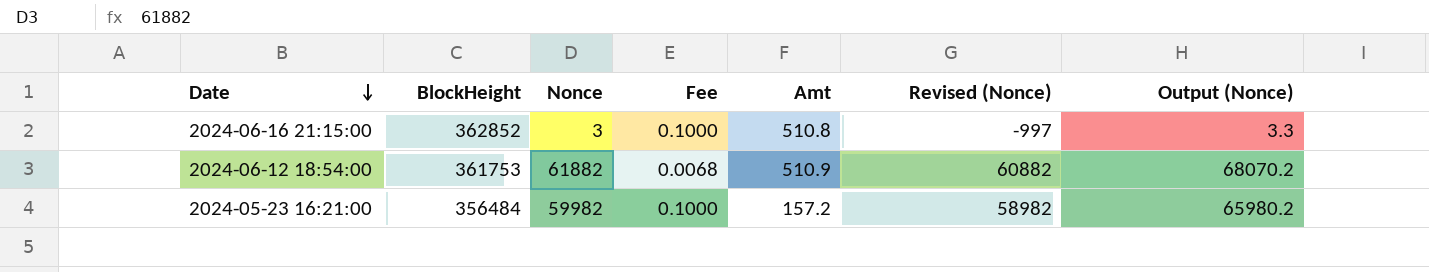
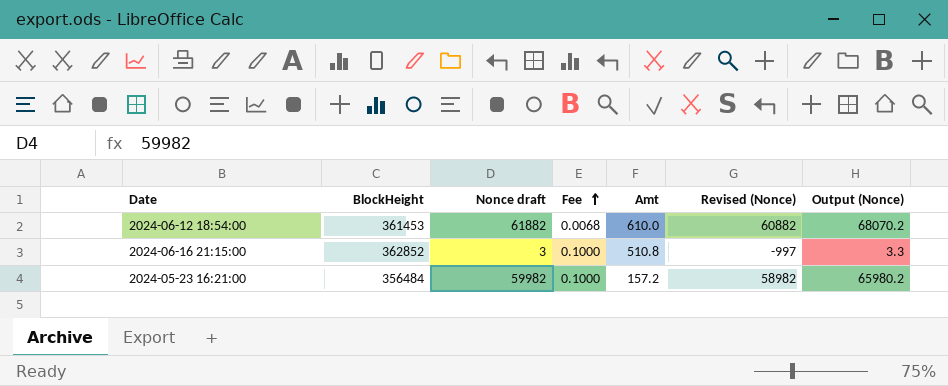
row order: Date descending -> Fee ascending
column name: Nonce -> Nonce draft
2024-06-12 18:54:00 | BlockHeight: 361753 -> 361453
2024-06-12 18:54:00 | Amt: 510.9 -> 610.0

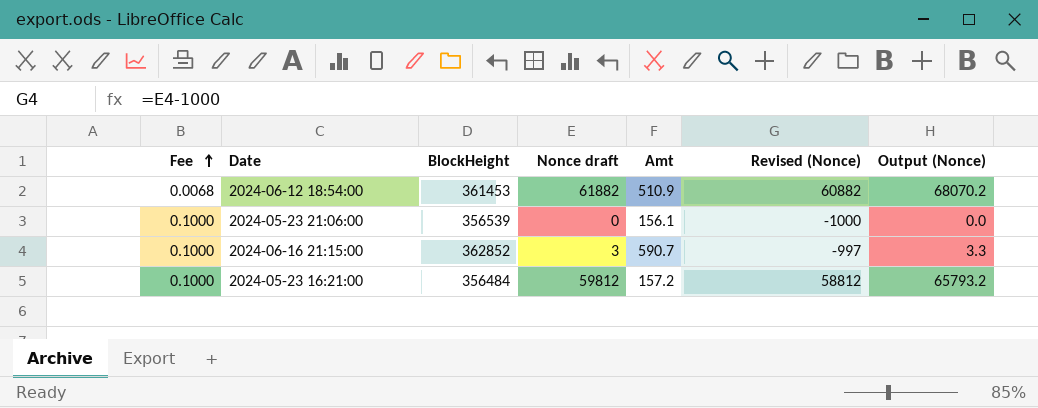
column Fee | position: 4 -> 1
2024-06-12 18:54:00 | Amt: 610.0 -> 510.9
row 2024-05-23 21:06:00: none -> 0.1000 | 356539 | 0 | 156.1 | -1000 | 0.0
2024-06-16 21:15:00 | Amt: 510.8 -> 590.7
2024-05-23 16:21:00 | Nonce draft: 59982 -> 59812
2024-05-23 16:21:00 | Revised (Nonce): 58982 -> 58812
2024-05-23 16:21:00 | Output (Nonce): 65980.2 -> 65793.2

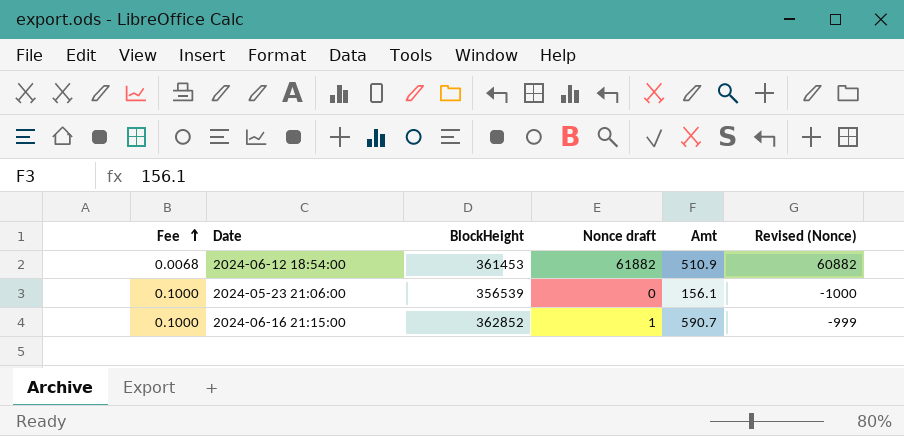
column Output (Nonce) | formula: [Nonce draft] * 1.1 -> none
row 2024-05-23 16:21:00: 0.1000 | 356484 | 59812 | 157.2 | 58812 | 65793.2 -> none
2024-06-16 21:15:00 | Nonce draft: 3 -> 1
2024-06-16 21:15:00 | Revised (Nonce): -997 -> -999

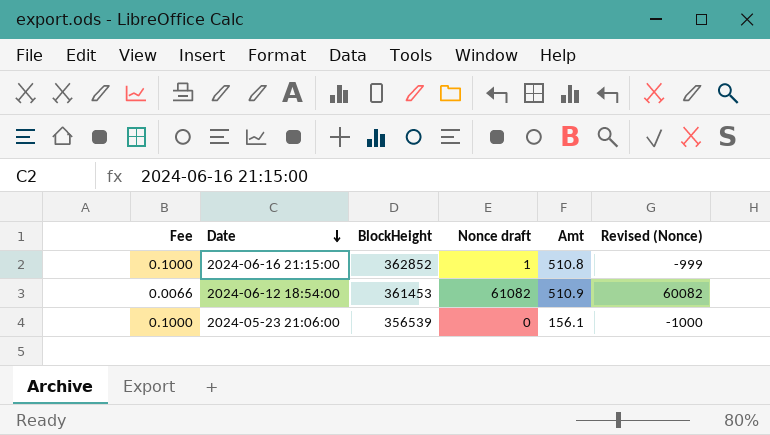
row order: Fee ascending -> Date descending
2024-06-16 21:15:00 | Amt: 590.7 -> 510.8
2024-06-12 18:54:00 | Fee: 0.0068 -> 0.0066
2024-06-12 18:54:00 | Nonce draft: 61882 -> 61082
2024-06-12 18:54:00 | Revised (Nonce): 60882 -> 60082

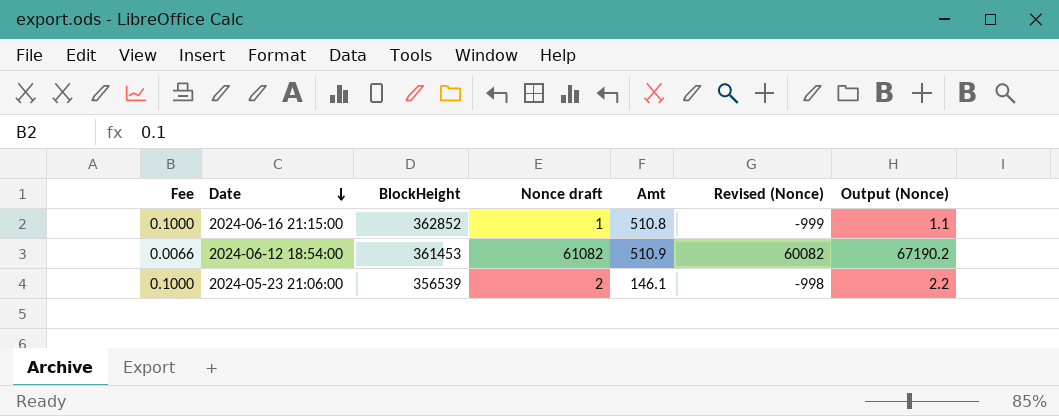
column Output (Nonce) | formula: none -> [Nonce draft] * 1.1
2024-05-23 21:06:00 | Nonce draft: 0 -> 2
2024-05-23 21:06:00 | Amt: 156.1 -> 146.1
2024-05-23 21:06:00 | Revised (Nonce): -1000 -> -998

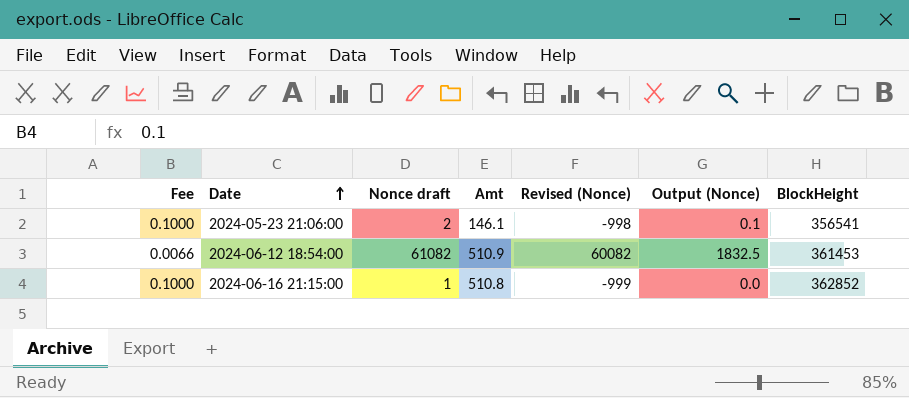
row order: Date descending -> Date ascending
column Output (Nonce) | formula: [Nonce draft] * 1.1 -> [Nonce draft] * 0.03
column BlockHeight | position: 3 -> 7
2024-05-23 21:06:00 | BlockHeight: 356539 -> 356541

